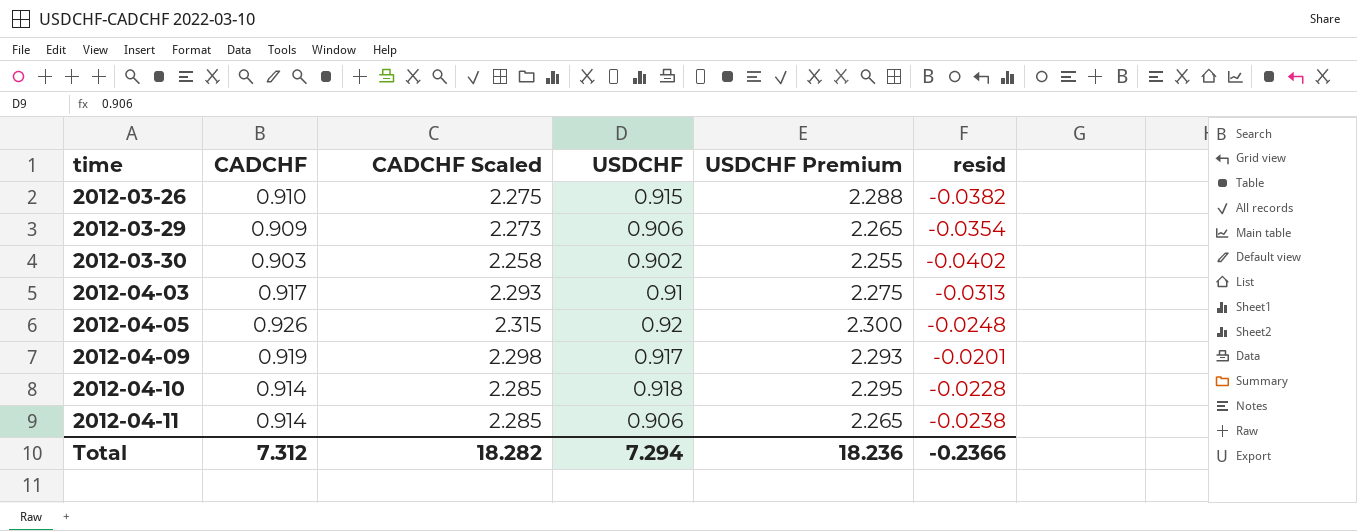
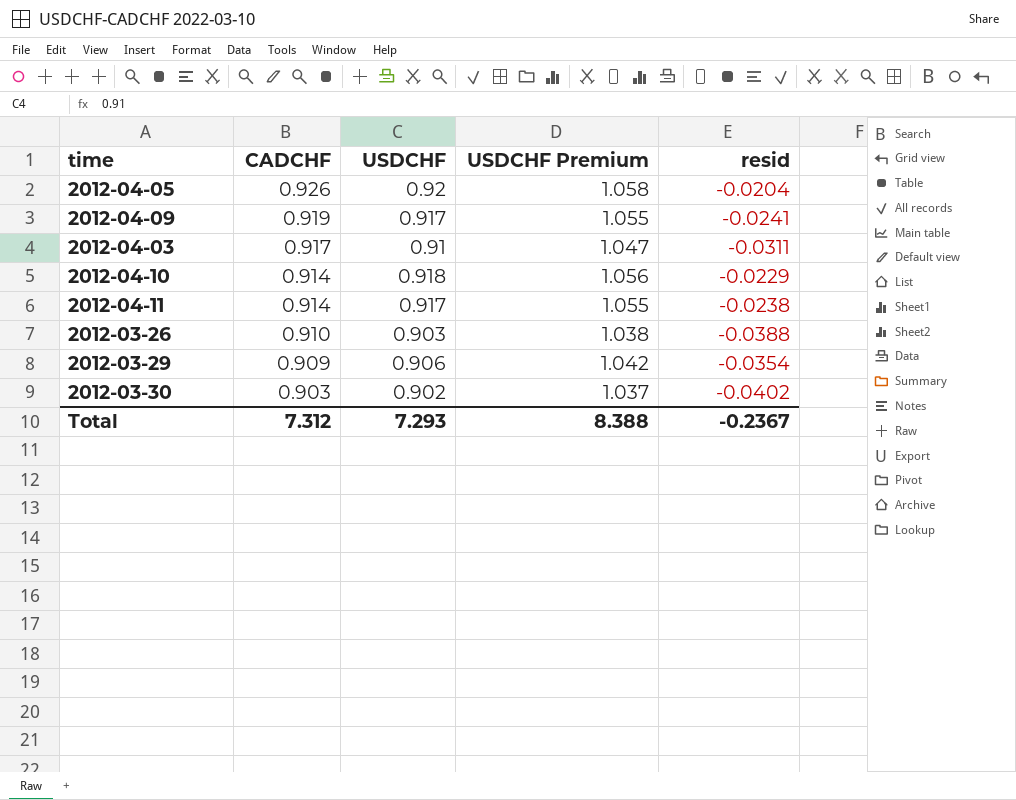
row order: time ascending -> CADCHF descending
column CADCHF Scaled | formula: [CADCHF] * 2.5 -> none
column USDCHF Premium | formula: [USDCHF] * 2.5 -> [USDCHF] * 1.15
2012-04-05 | resid: -0.0248 -> -0.0204
2012-04-09 | resid: -0.0201 -> -0.0241
2012-04-03 | resid: -0.0313 -> -0.0311
2012-04-10 | resid: -0.0228 -> -0.0229
2012-04-11 | USDCHF: 0.906 -> 0.917
2012-03-26 | USDCHF: 0.915 -> 0.903
2012-03-26 | resid: -0.0382 -> -0.0388
Total | USDCHF: 7.294 -> 7.293
Total | USDCHF Premium: 18.236 -> 8.388
Total | resid: -0.2366 -> -0.2367

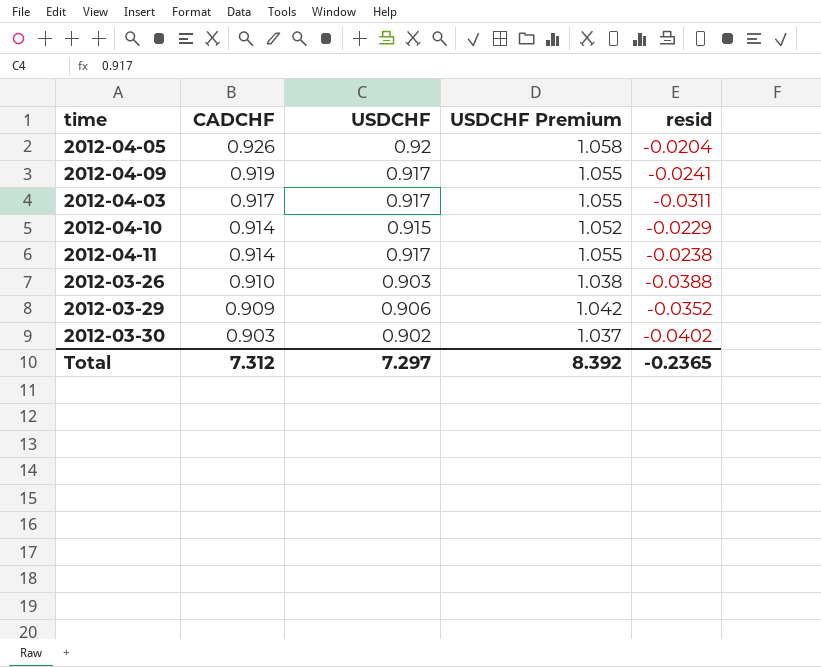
2012-04-03 | USDCHF: 0.91 -> 0.917
2012-04-03 | USDCHF Premium: 1.047 -> 1.055
2012-04-10 | USDCHF: 0.918 -> 0.915
2012-04-10 | USDCHF Premium: 1.056 -> 1.052
2012-03-29 | resid: -0.0354 -> -0.0352
Total | USDCHF: 7.293 -> 7.297
Total | USDCHF Premium: 8.388 -> 8.392
Total | resid: -0.2367 -> -0.2365

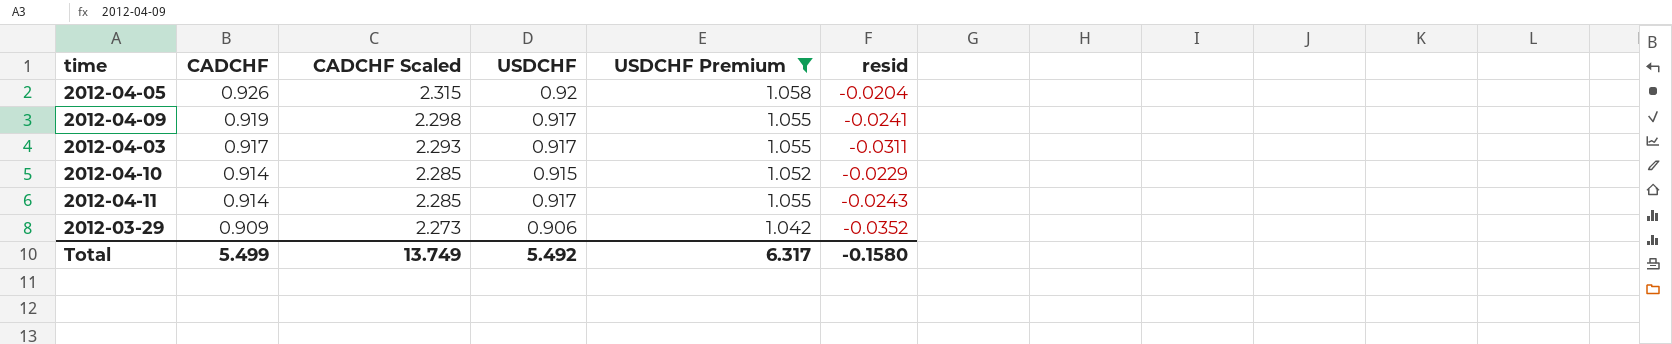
filter: none -> USDCHF Premium >= 1.042
column CADCHF Scaled | formula: none -> [CADCHF] * 2.5
2012-04-11 | resid: -0.0238 -> -0.0243
Total | CADCHF: 7.312 -> 5.499
Total | USDCHF: 7.297 -> 5.492
Total | USDCHF Premium: 8.392 -> 6.317
Total | resid: -0.2365 -> -0.1580

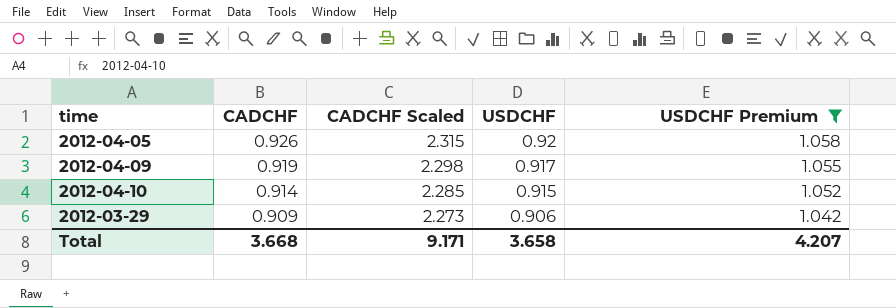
column resid | position: 6 -> none
row 2012-04-03: 0.917 | 2.293 | 0.917 | 1.055 | -0.0311 -> none
row 2012-04-11: 0.914 | 2.285 | 0.917 | 1.055 | -0.0243 -> none
Total | CADCHF: 5.499 -> 3.668
Total | CADCHF Scaled: 13.749 -> 9.171
Total | USDCHF: 5.492 -> 3.658
Total | USDCHF Premium: 6.317 -> 4.207

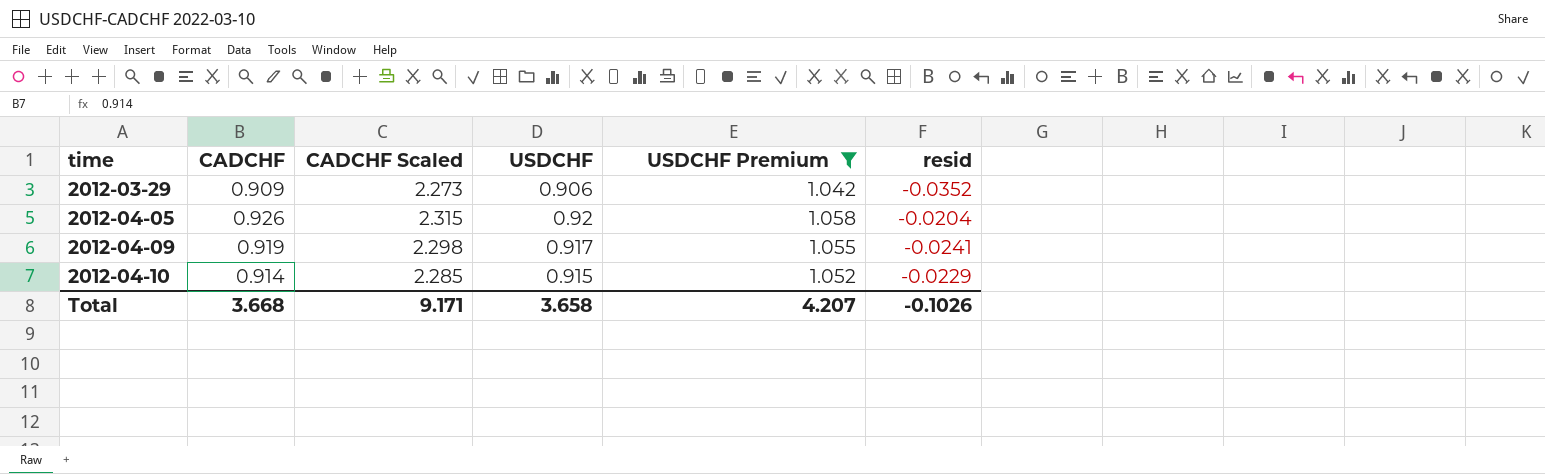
row order: CADCHF descending -> time ascending
column resid | position: none -> 6

